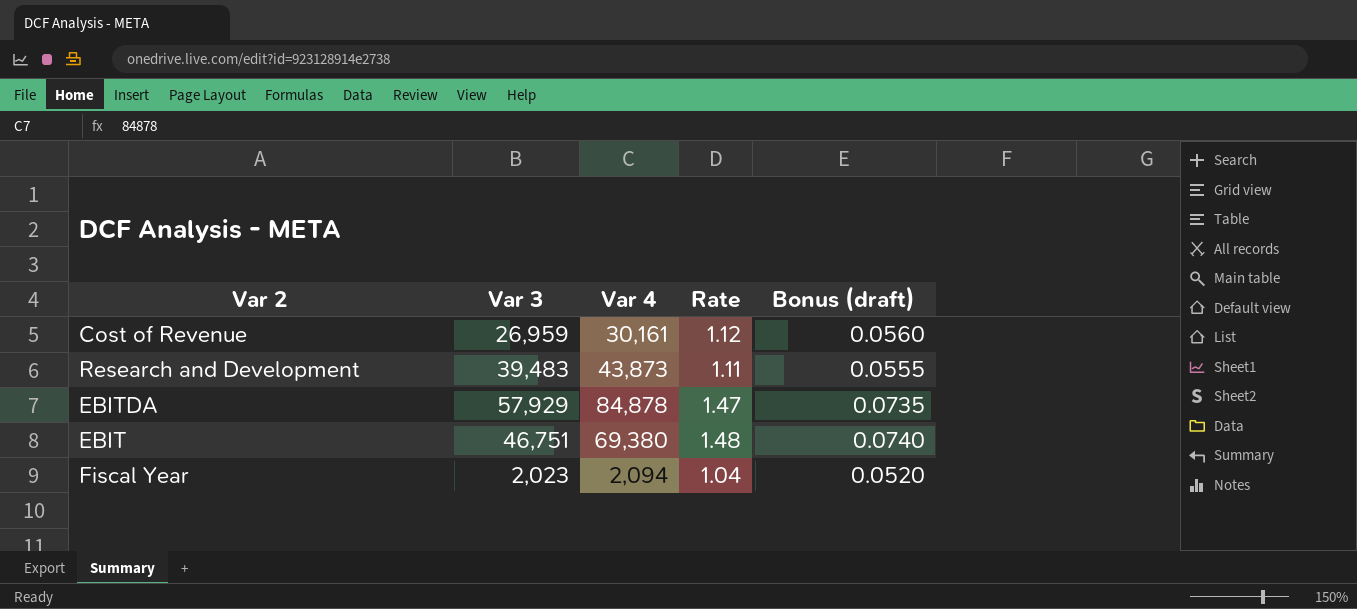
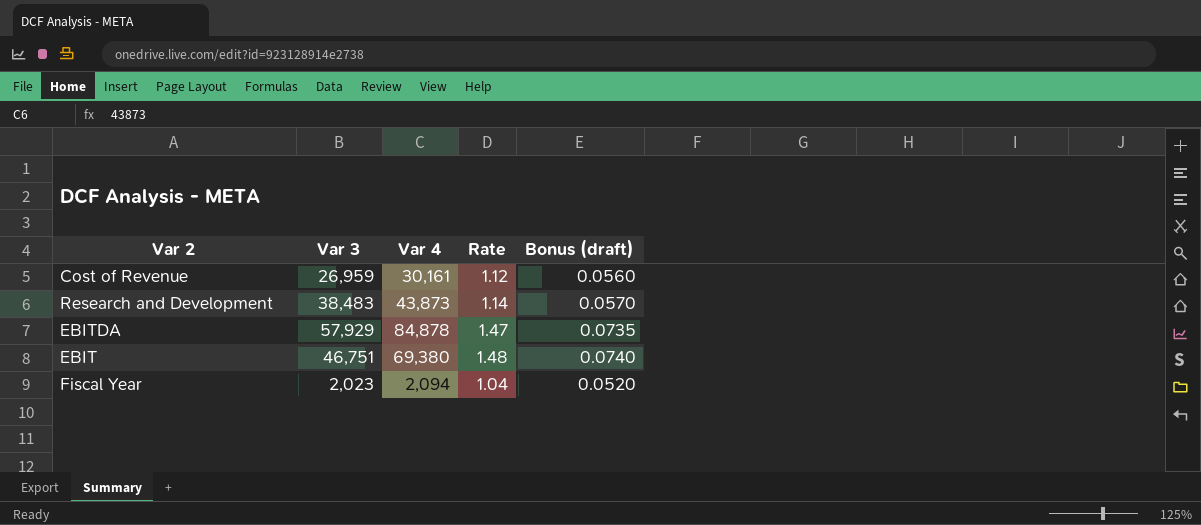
Research and Development | Var 3: 39,483 -> 38,483
Research and Development | Rate: 1.11 -> 1.14
Research and Development | Bonus (draft): 0.0555 -> 0.0570

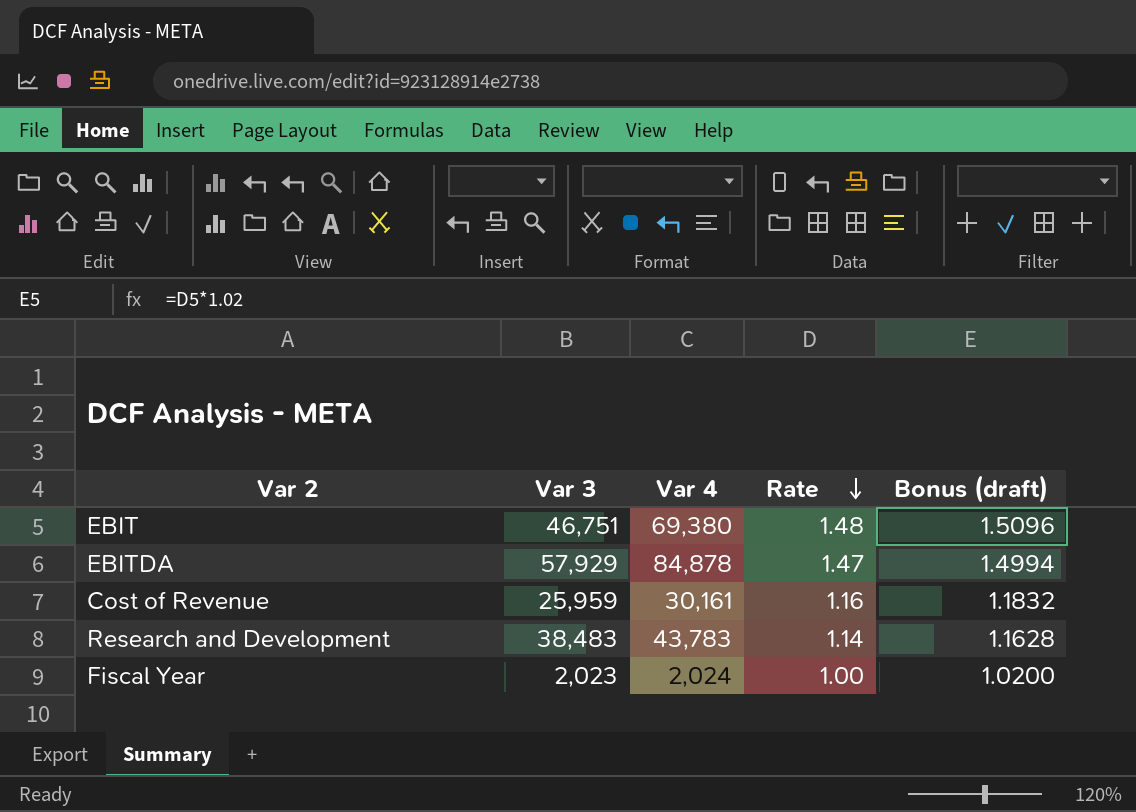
row order: none -> Rate descending
column Bonus (draft) | formula: [Rate] * 0.05 -> [Rate] * 1.02
Cost of Revenue | Var 3: 26,959 -> 25,959
Cost of Revenue | Rate: 1.12 -> 1.16
Research and Development | Var 4: 43,873 -> 43,783
Fiscal Year | Var 4: 2,094 -> 2,024
Fiscal Year | Rate: 1.04 -> 1.00

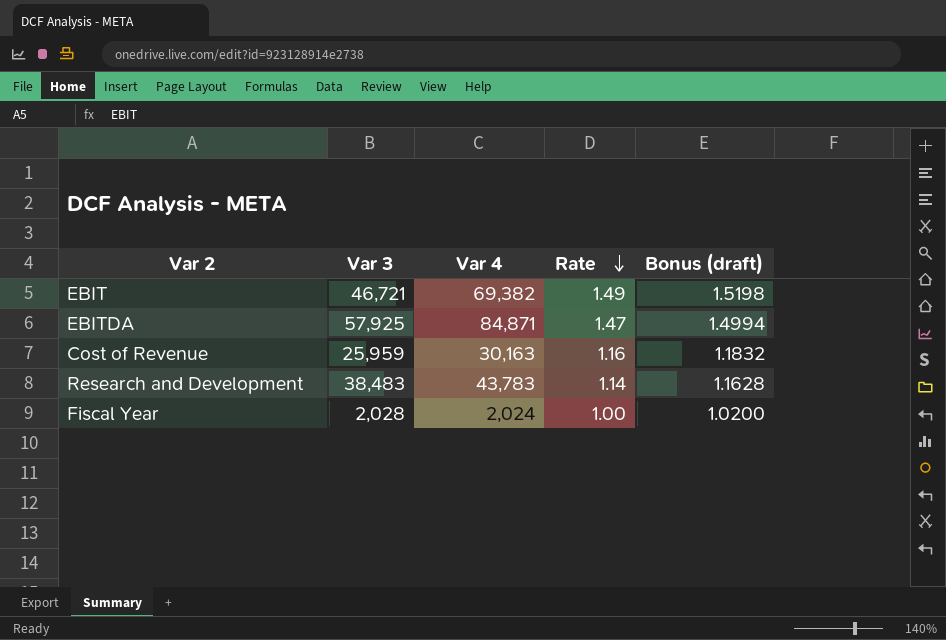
EBIT | Var 3: 46,751 -> 46,721
EBIT | Var 4: 69,380 -> 69,382
EBIT | Rate: 1.48 -> 1.49
EBIT | Bonus (draft): 1.5096 -> 1.5198
EBITDA | Var 3: 57,929 -> 57,925
EBITDA | Var 4: 84,878 -> 84,871
Cost of Revenue | Var 4: 30,161 -> 30,163
Fiscal Year | Var 3: 2,023 -> 2,028

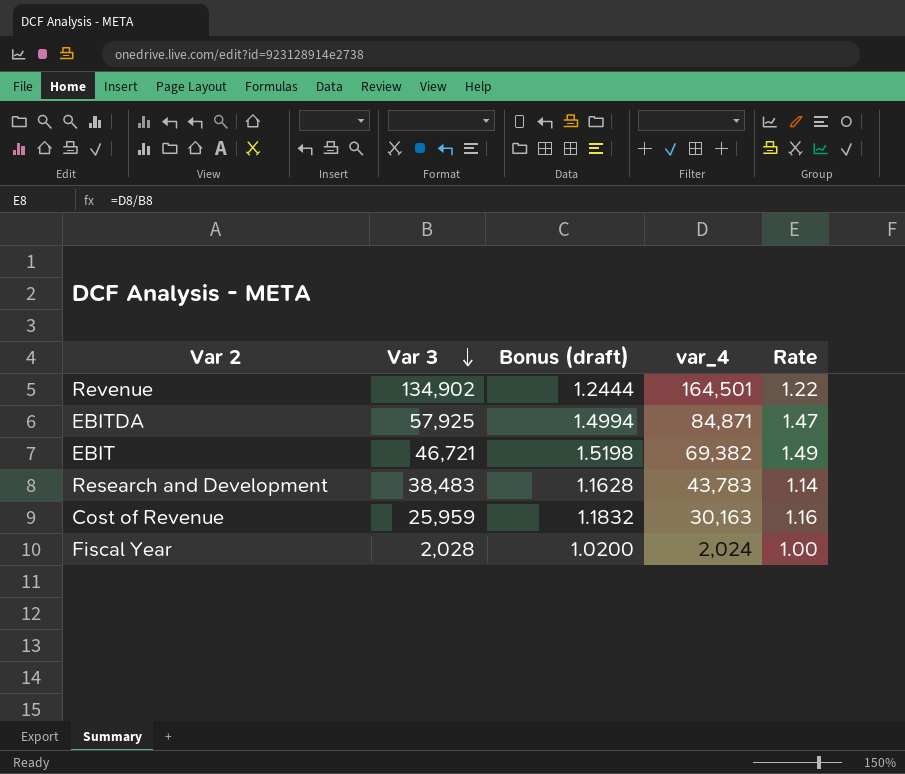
row order: Rate descending -> Var 3 descending
column Bonus (draft) | position: 5 -> 3
column name: Var 4 -> var_4
row Revenue: none -> 134,902 | 1.2444 | 164,501 | 1.22

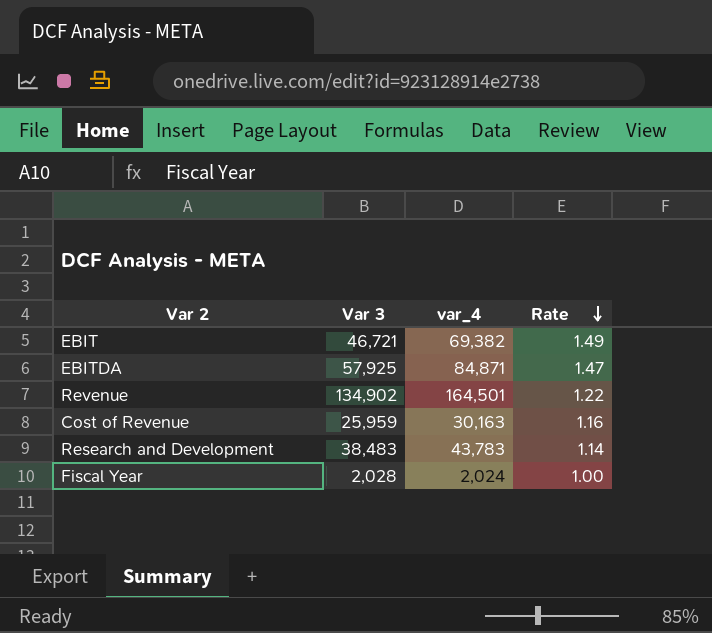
row order: Var 3 descending -> Rate descending
column Bonus (draft) | formula: [Rate] * 1.02 -> none

